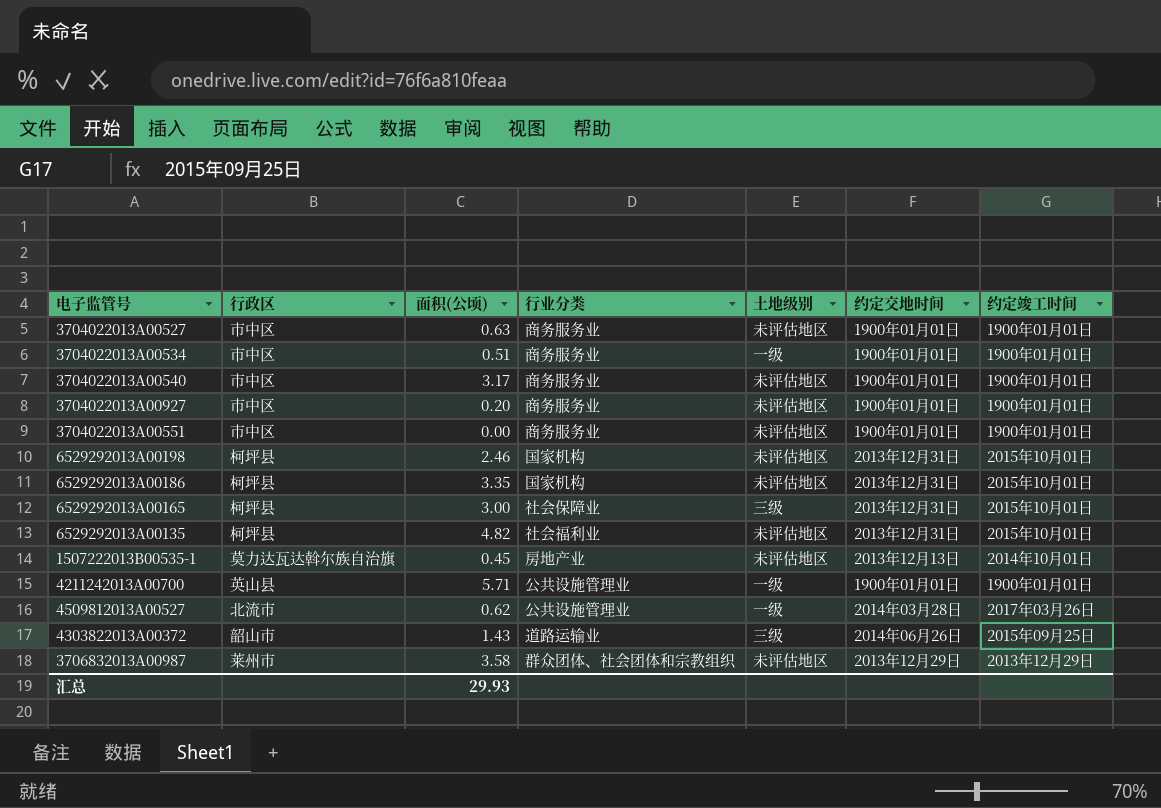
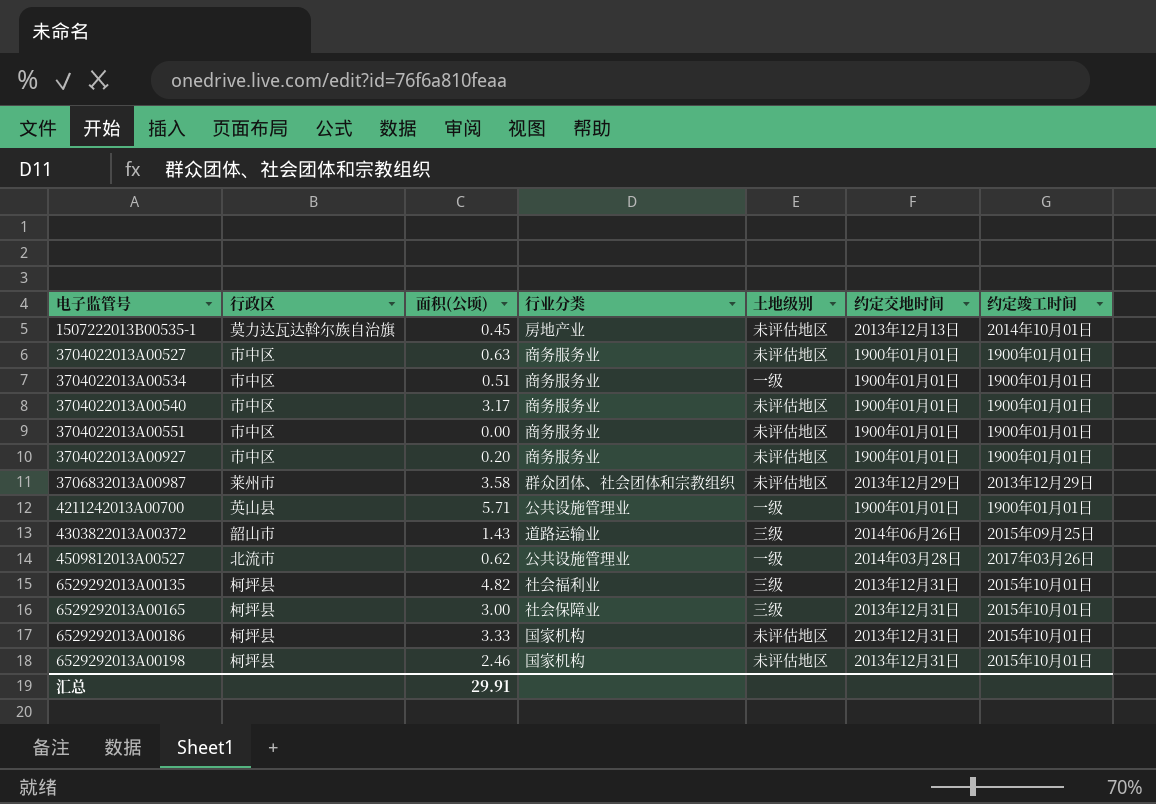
row order: none -> 电子监管号 ascending
6529292013A00135 | 土地级别: 未评估地区 -> 三级
6529292013A00186 | 面积(公顷): 3.35 -> 3.33
汇总 | 面积(公顷): 29.93 -> 29.91

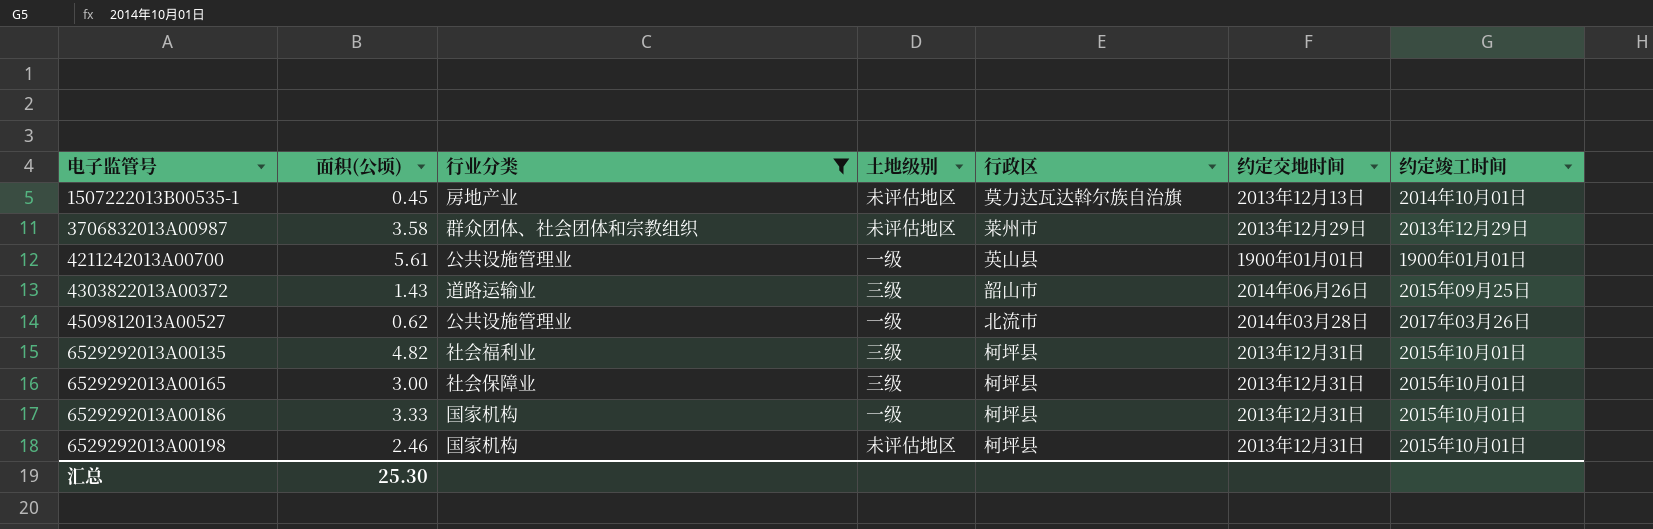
filter: none -> 行业分类 != 商务服务业
column 行政区 | position: 2 -> 5
4211242013A00700 | 面积(公顷): 5.71 -> 5.61
6529292013A00186 | 土地级别: 未评估地区 -> 一级
汇总 | 面积(公顷): 29.91 -> 25.30

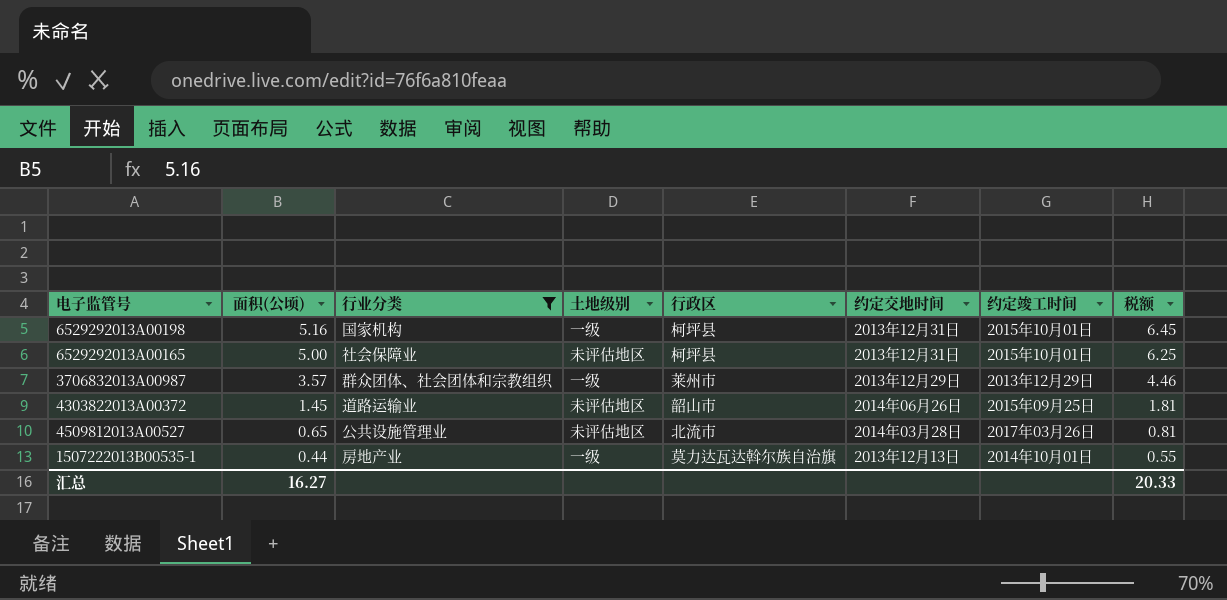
row order: 电子监管号 ascending -> 面积(公顷) descending
column 税额 | formula: none -> [面积(公顷)] * 1.25
row 4211242013A00700: 5.61 | 公共设施管理业 | 一级 | 英山县 | 1900年01月01日 | 1900年01月01日 -> none
row 6529292013A00135: 4.82 | 社会福利业 | 三级 | 柯坪县 | 2013年12月31日 | 2015年10月01日 -> none
row 6529292013A00186: 3.33 | 国家机构 | 一级 | 柯坪县 | 2013年12月31日 | 2015年10月01日 -> none
6529292013A00198 | 面积(公顷): 2.46 -> 5.16
6529292013A00198 | 土地级别: 未评估地区 -> 一级
6529292013A00165 | 面积(公顷): 3.00 -> 5.00
6529292013A00165 | 土地级别: 三级 -> 未评估地区
3706832013A00987 | 面积(公顷): 3.58 -> 3.57
3706832013A00987 | 土地级别: 未评估地区 -> 一级
4303822013A00372 | 面积(公顷): 1.43 -> 1.45
4303822013A00372 | 土地级别: 三级 -> 未评估地区
4509812013A00527 | 面积(公顷): 0.62 -> 0.65
4509812013A00527 | 土地级别: 一级 -> 未评估地区
1507222013B00535-1 | 面积(公顷): 0.45 -> 0.44
1507222013B00535-1 | 土地级别: 未评估地区 -> 一级
汇总 | 面积(公顷): 25.30 -> 16.27

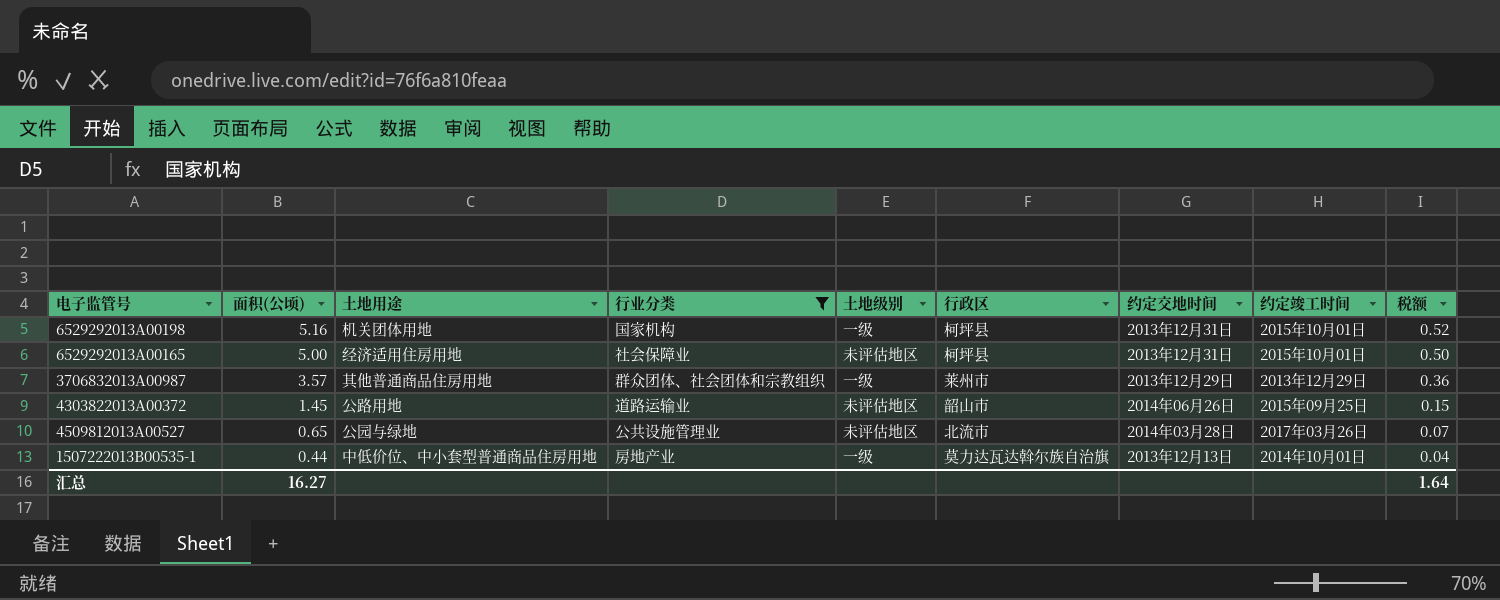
column 土地用途 | position: none -> 3
column 税额 | formula: [面积(公顷)] * 1.25 -> [面积(公顷)] * 0.1
汇总 | 税额: 20.33 -> 1.64

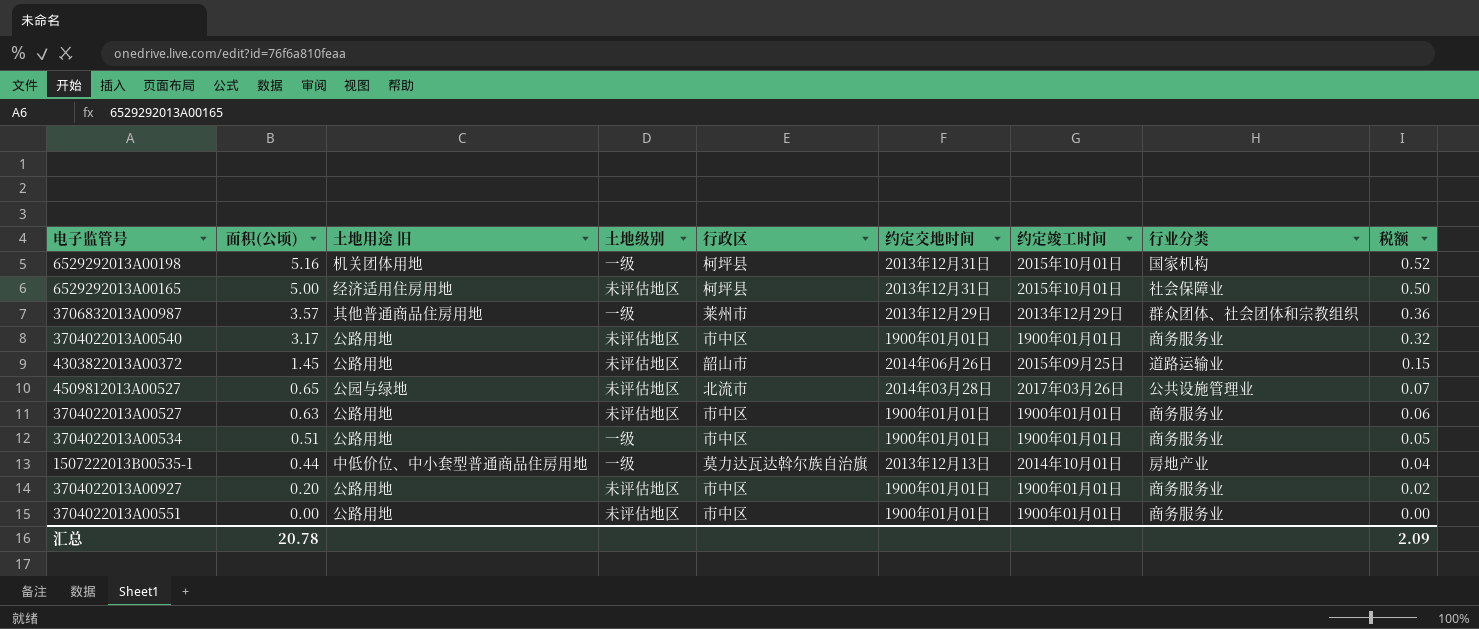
filter: 行业分类 != 商务服务业 -> none
column name: 土地用途 -> 土地用途 旧
column 行业分类 | position: 4 -> 8
汇总 | 面积(公顷): 16.27 -> 20.78
汇总 | 税额: 1.64 -> 2.09

